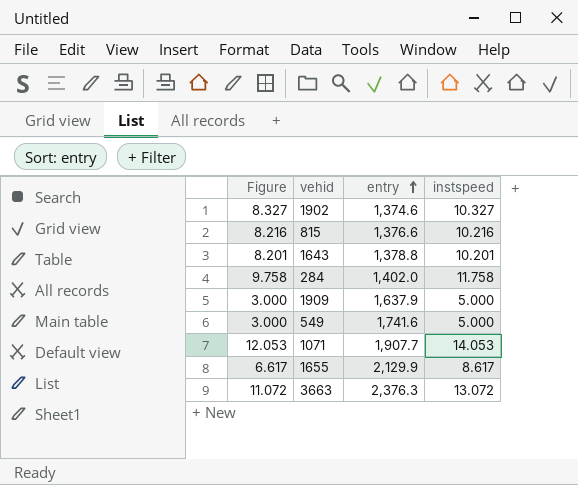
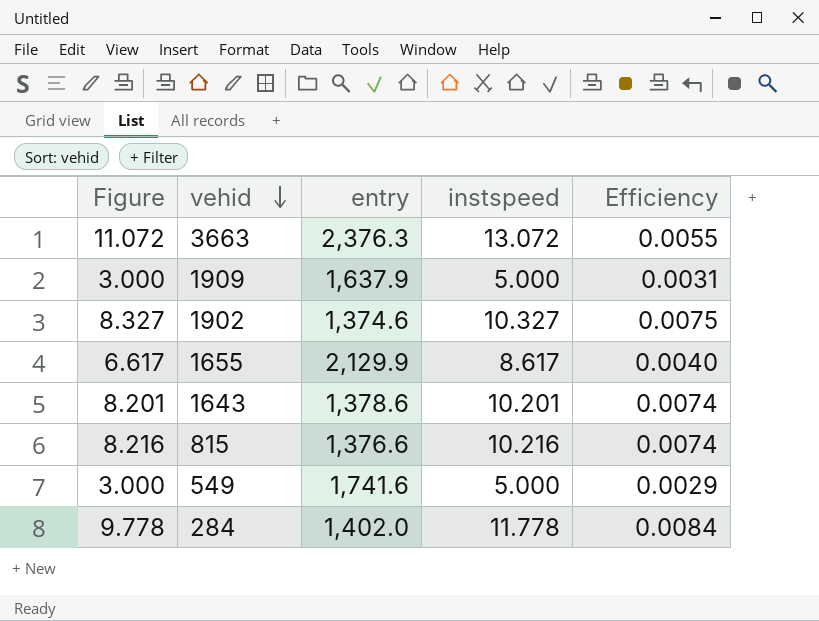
row order: entry ascending -> vehid descending
column Efficiency | formula: none -> [instspeed] / [entry]
row 1071: 12.053 | 1,907.7 | 14.053 -> none
1643 | entry: 1,378.8 -> 1,378.6
284 | Figure: 9.758 -> 9.778
284 | instspeed: 11.758 -> 11.778

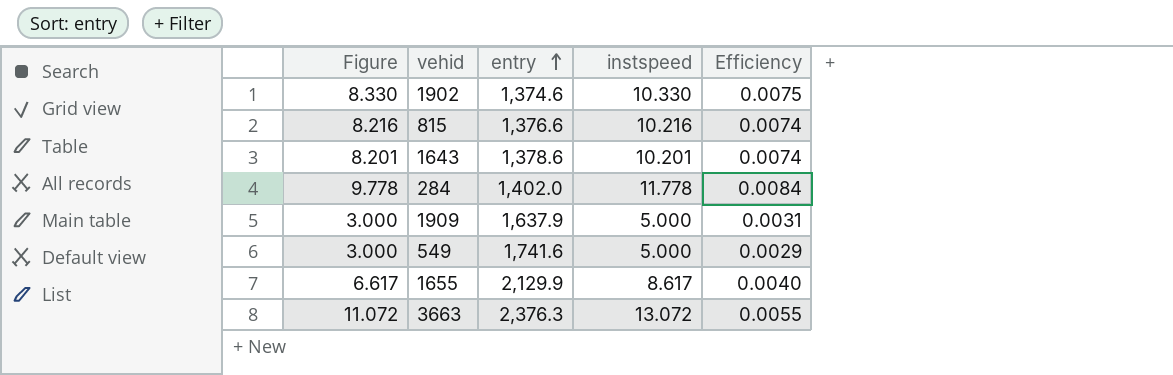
row order: vehid descending -> entry ascending
1902 | Figure: 8.327 -> 8.330
1902 | instspeed: 10.327 -> 10.330

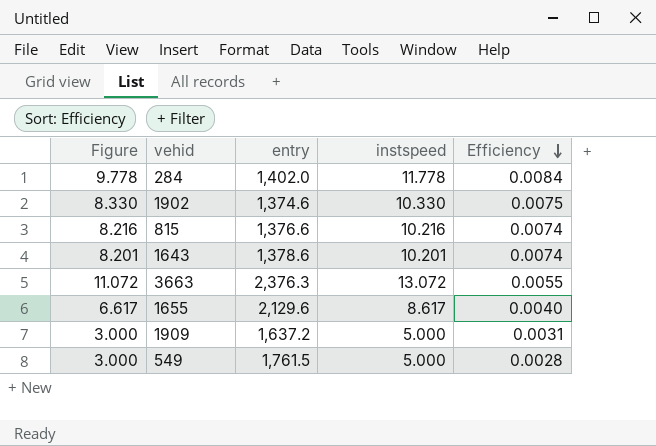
row order: entry ascending -> Efficiency descending
1655 | entry: 2,129.9 -> 2,129.6
1909 | entry: 1,637.9 -> 1,637.2
549 | entry: 1,741.6 -> 1,761.5
549 | Efficiency: 0.0029 -> 0.0028

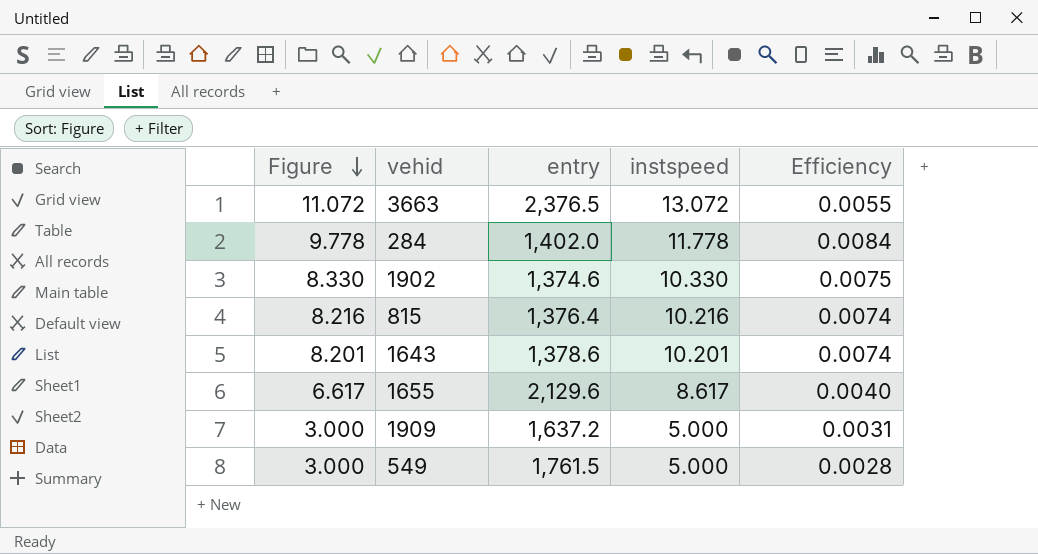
row order: Efficiency descending -> Figure descending
3663 | entry: 2,376.3 -> 2,376.5
815 | entry: 1,376.6 -> 1,376.4

